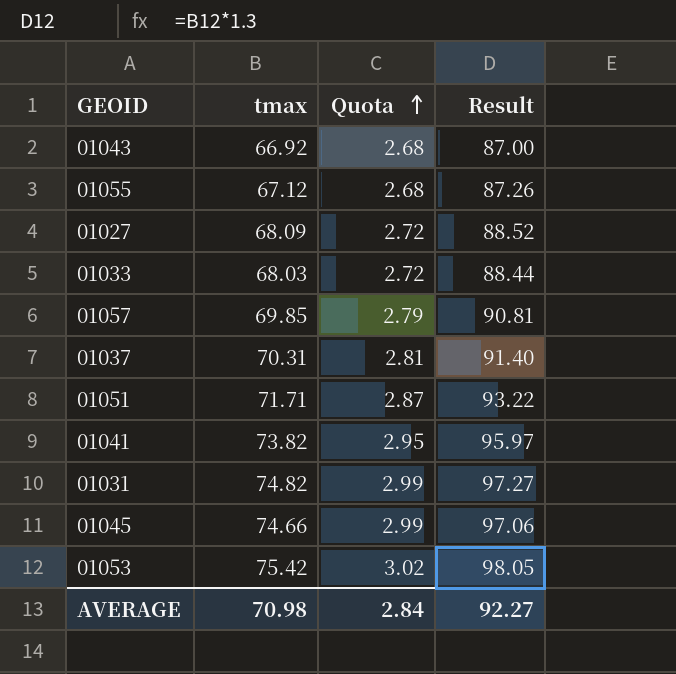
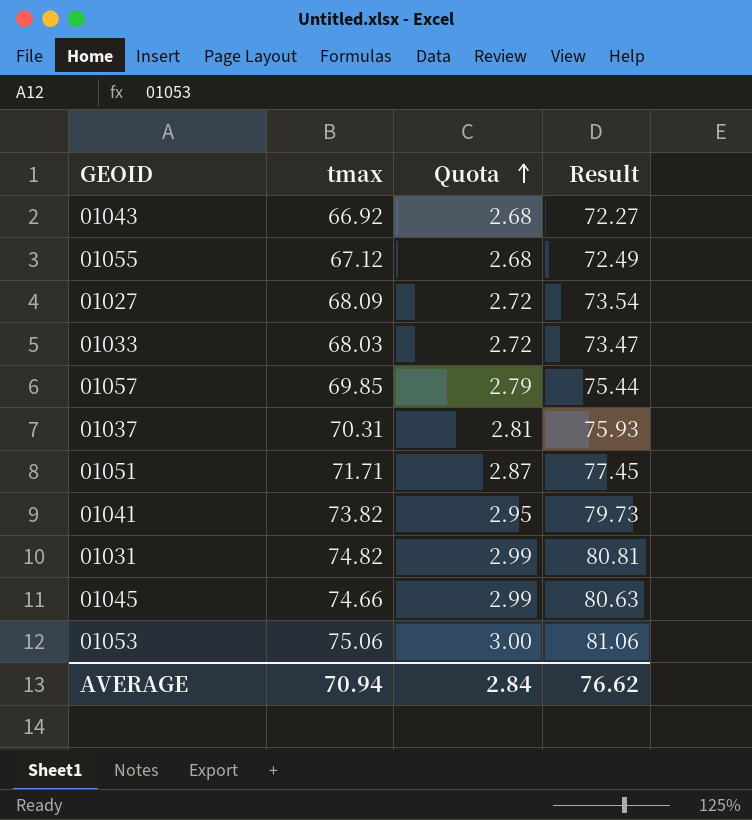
column Result | formula: [tmax] * 1.3 -> [tmax] * 1.08
01053 | tmax: 75.42 -> 75.06
01053 | Quota: 3.02 -> 3.00
AVERAGE | tmax: 70.98 -> 70.94
AVERAGE | Result: 92.27 -> 76.62

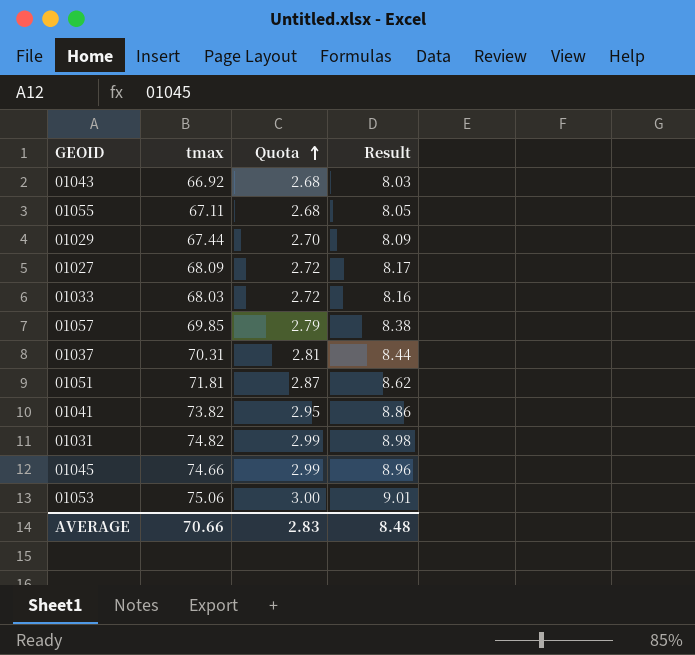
column Result | formula: [tmax] * 1.08 -> [tmax] * 0.12
01055 | tmax: 67.12 -> 67.11
row 01029: none -> 67.44 | 2.70 | 8.09
01051 | tmax: 71.71 -> 71.81
AVERAGE | tmax: 70.94 -> 70.66
AVERAGE | Quota: 2.84 -> 2.83
AVERAGE | Result: 76.62 -> 8.48

